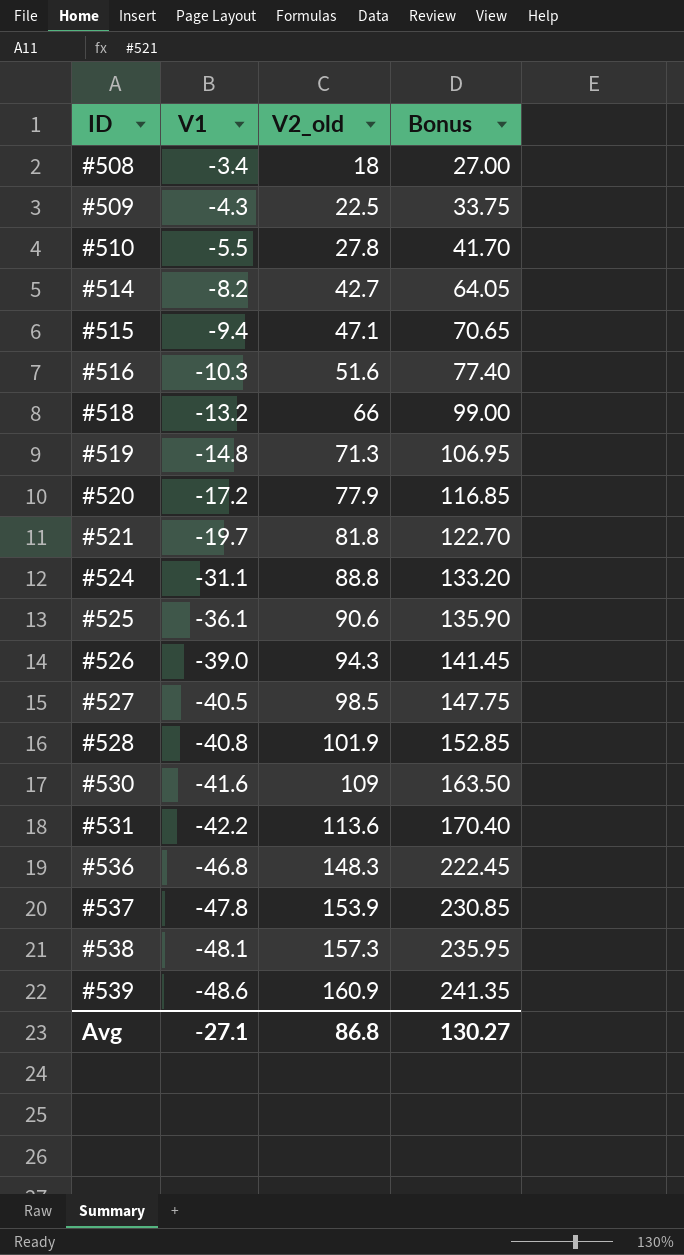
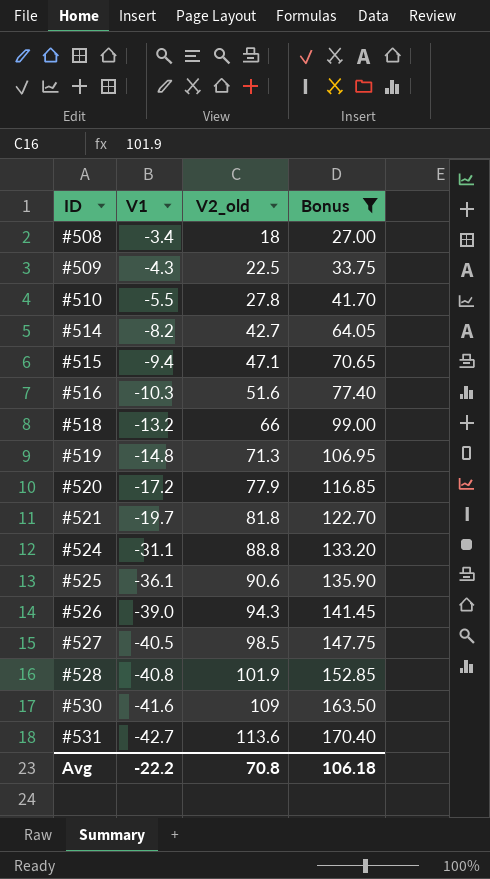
filter: none -> Bonus <= 170.40
#531 | V1: -42.2 -> -42.7
Avg | V1: -27.1 -> -22.2
Avg | V2_old: 86.8 -> 70.8
Avg | Bonus: 130.27 -> 106.18

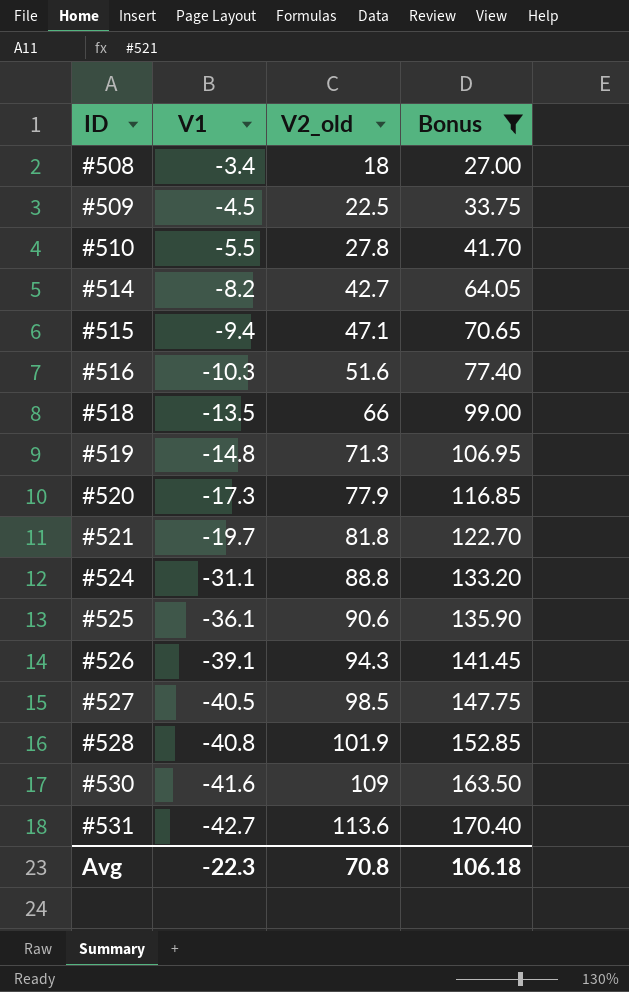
#509 | V1: -4.3 -> -4.5
#518 | V1: -13.2 -> -13.5
#520 | V1: -17.2 -> -17.3
#526 | V1: -39.0 -> -39.1
Avg | V1: -22.2 -> -22.3

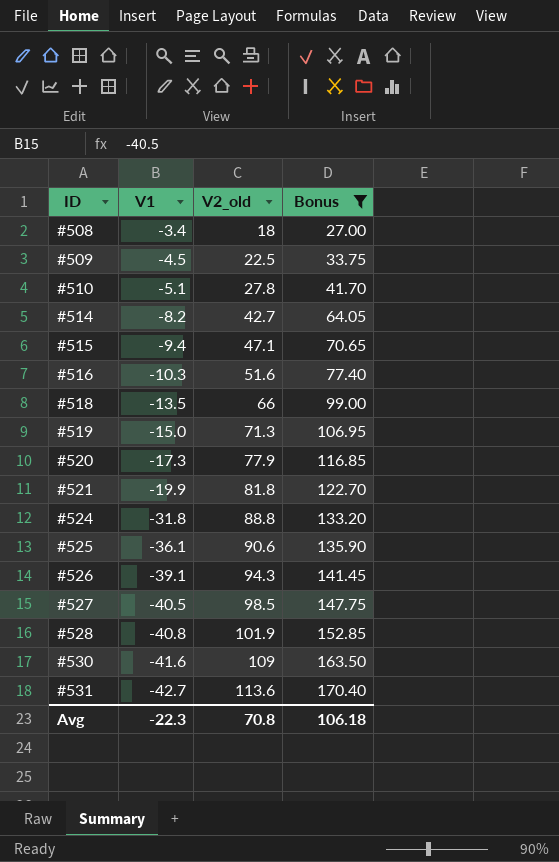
#510 | V1: -5.5 -> -5.1
#519 | V1: -14.8 -> -15.0
#521 | V1: -19.7 -> -19.9
#524 | V1: -31.1 -> -31.8

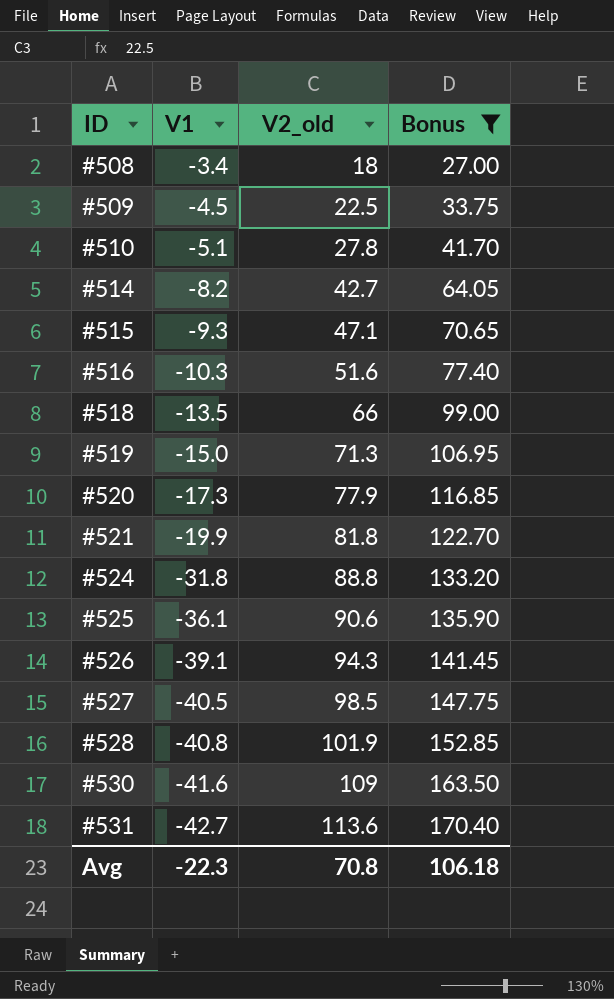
#515 | V1: -9.4 -> -9.3

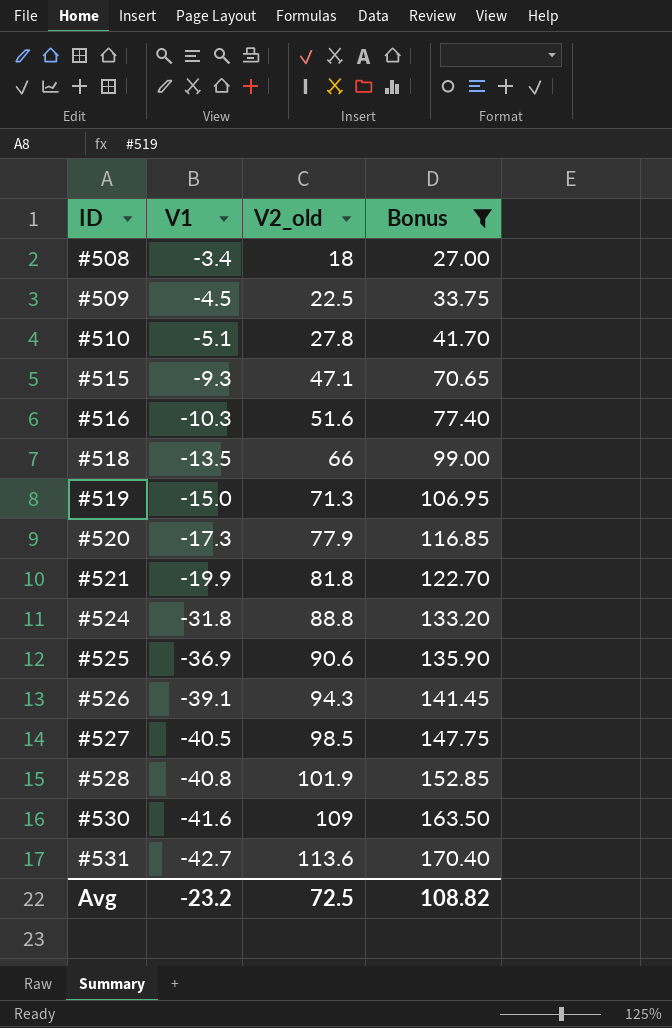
row #514: -8.2 | 42.7 | 64.05 -> none
#525 | V1: -36.1 -> -36.9
Avg | V1: -22.3 -> -23.2
Avg | V2_old: 70.8 -> 72.5
Avg | Bonus: 106.18 -> 108.82

